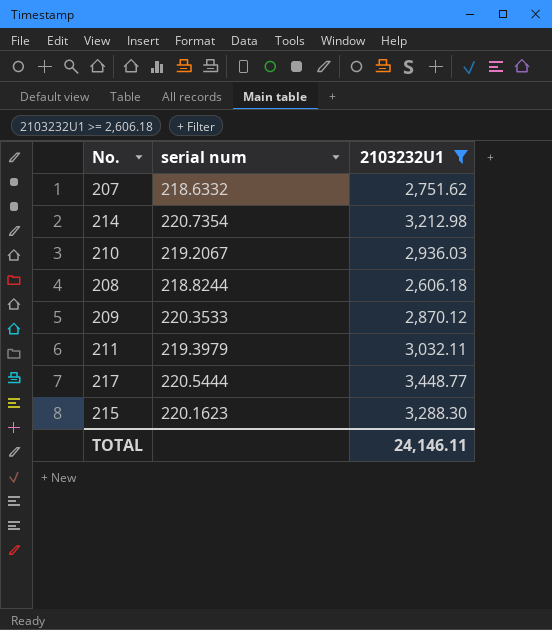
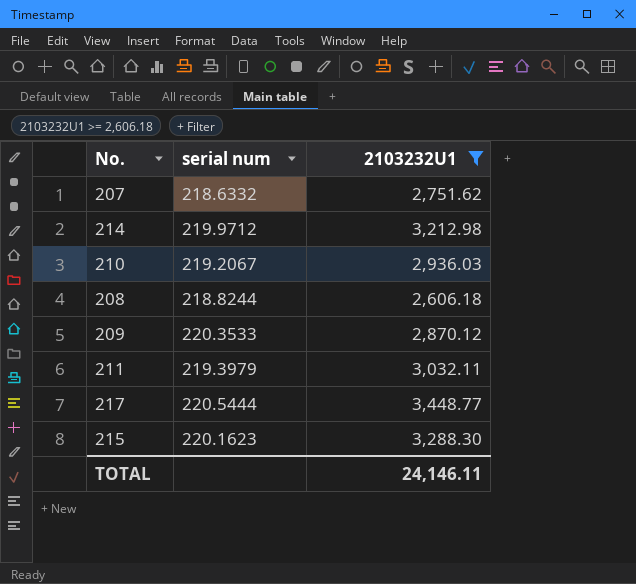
214 | serial num: 220.7354 -> 219.9712

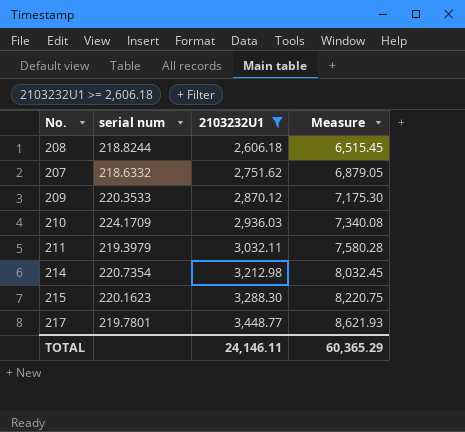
row order: none -> 2103232U1 ascending
column Measure | formula: none -> [2103232U1] * 2.5
210 | serial num: 219.2067 -> 224.1709
214 | serial num: 219.9712 -> 220.7354
217 | serial num: 220.5444 -> 219.7801

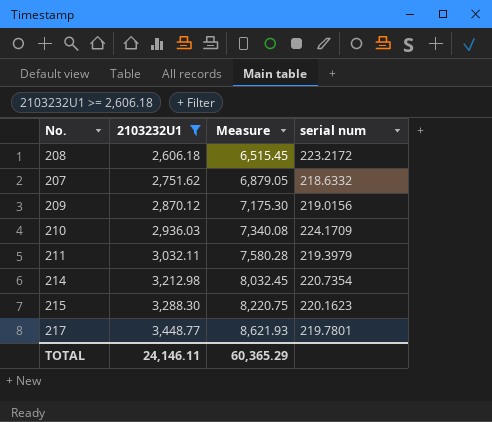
column serial num | position: 2 -> 4
208 | serial num: 218.8244 -> 223.2172
209 | serial num: 220.3533 -> 219.0156

